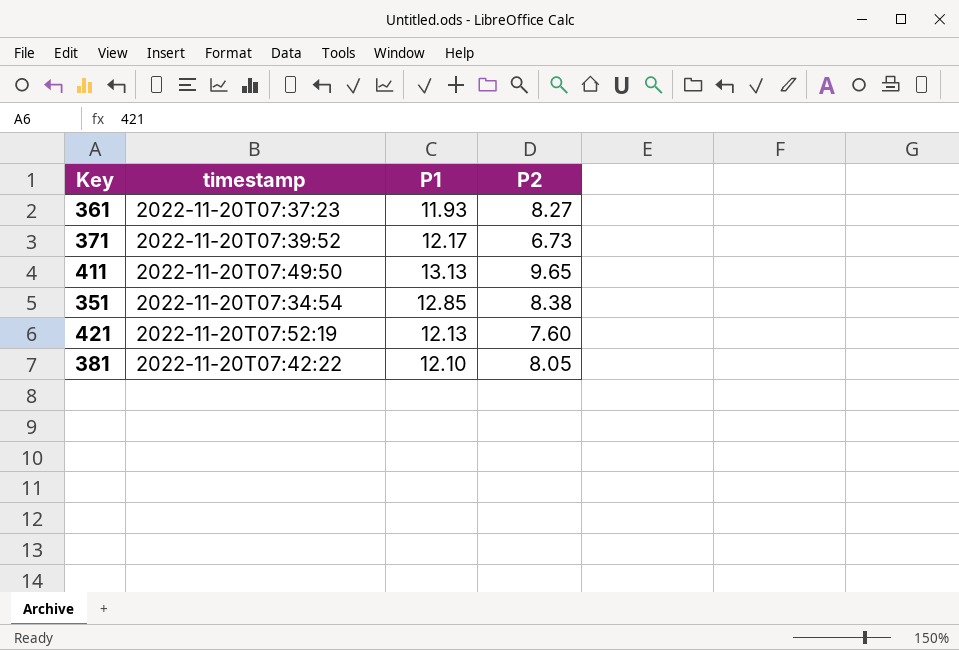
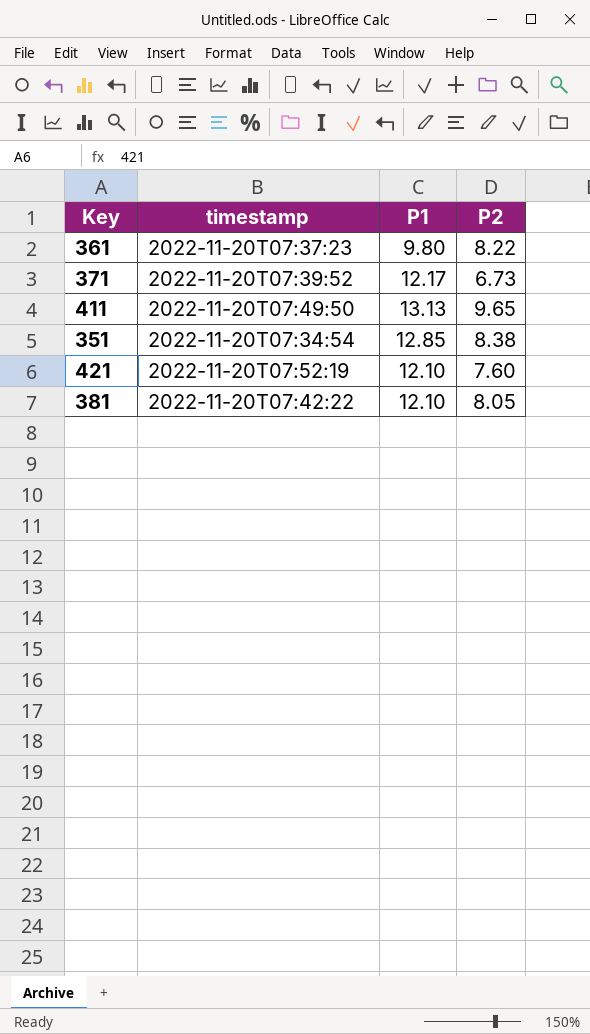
361 | P1: 11.93 -> 9.80
361 | P2: 8.27 -> 8.22
421 | P1: 12.13 -> 12.10

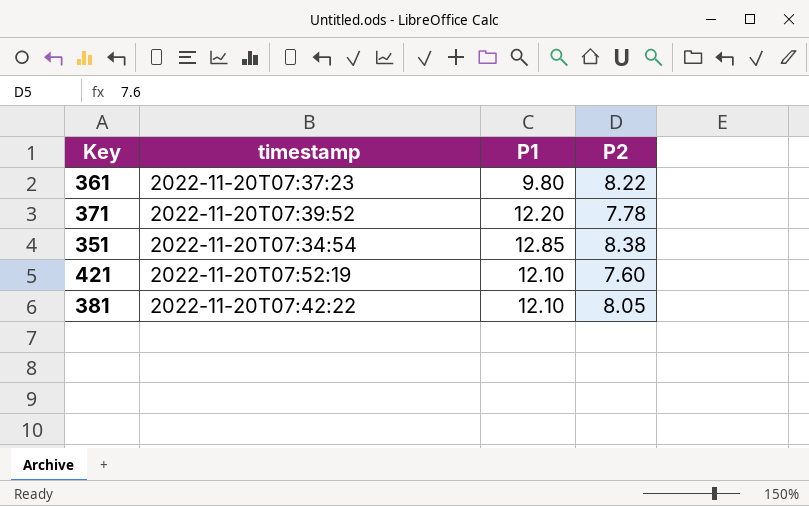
row 411: 2022-11-20T07:49:50 | 13.13 | 9.65 -> none
371 | P1: 12.17 -> 12.20
371 | P2: 6.73 -> 7.78

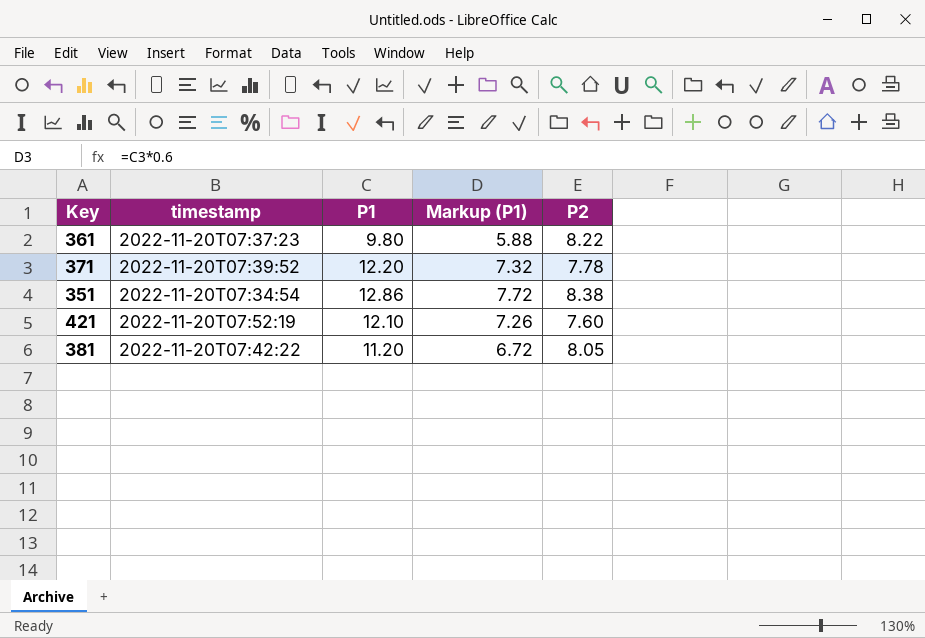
column Markup (P1) | formula: none -> [P1] * 0.6
351 | P1: 12.85 -> 12.86
381 | P1: 12.10 -> 11.20

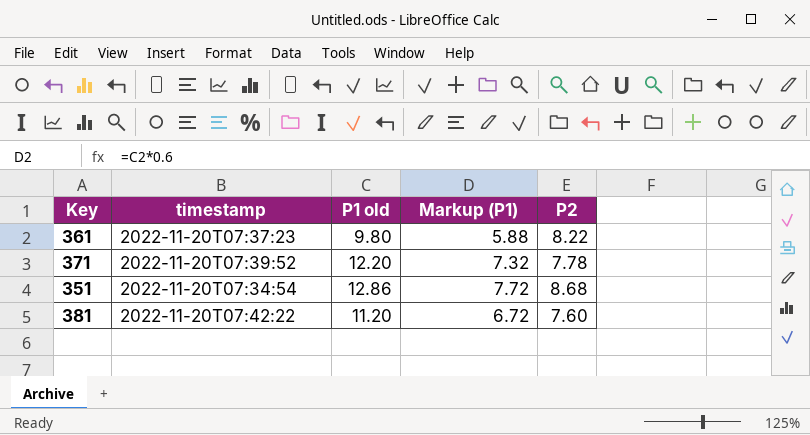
column name: P1 -> P1 old
row 421: 2022-11-20T07:52:19 | 12.10 | 7.26 | 7.60 -> none
351 | P2: 8.38 -> 8.68
381 | P2: 8.05 -> 7.60

